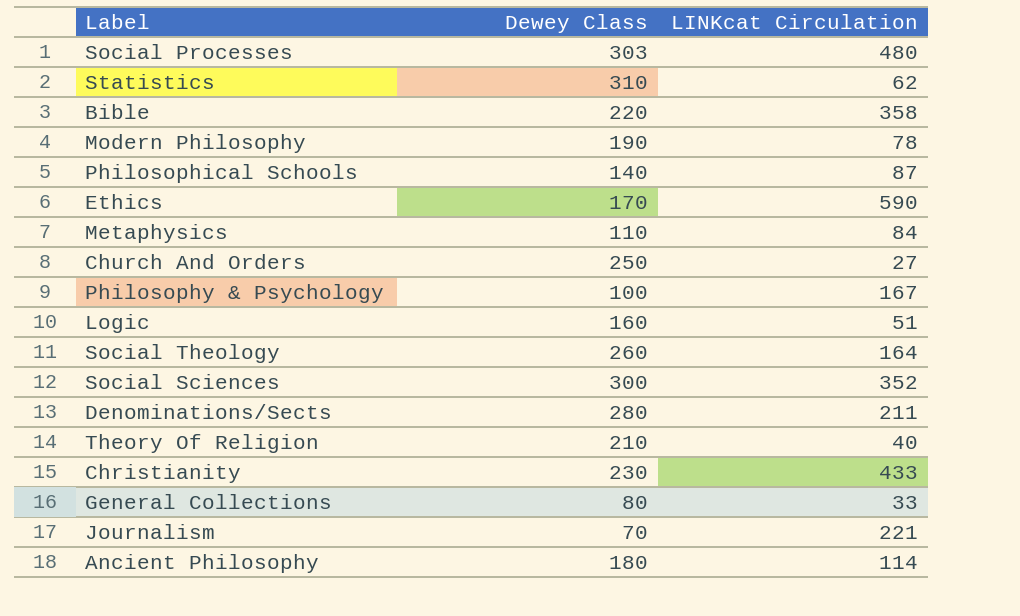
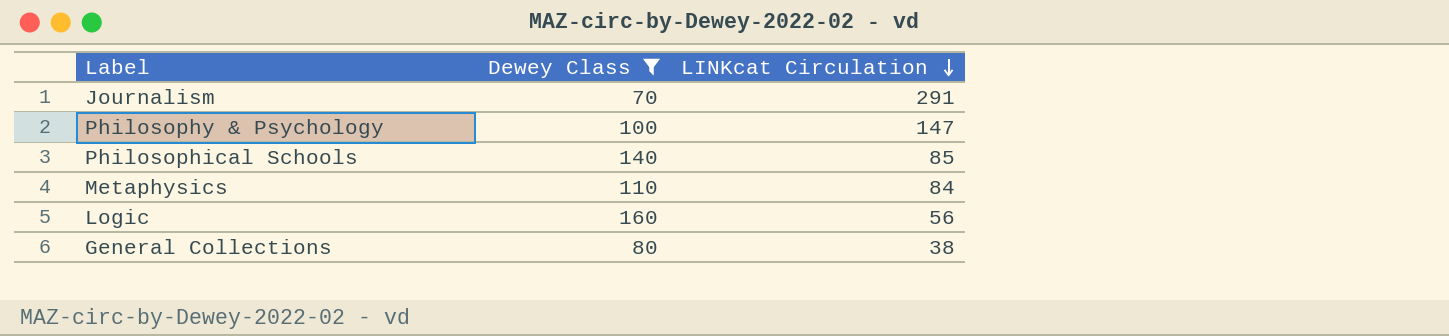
filter: none -> Dewey Class <= 160
row order: none -> LINKcat Circulation descending
Journalism | LINKcat Circulation: 221 -> 291
Philosophy & Psychology | LINKcat Circulation: 167 -> 147
Philosophical Schools | LINKcat Circulation: 87 -> 85
Logic | LINKcat Circulation: 51 -> 56
General Collections | LINKcat Circulation: 33 -> 38

